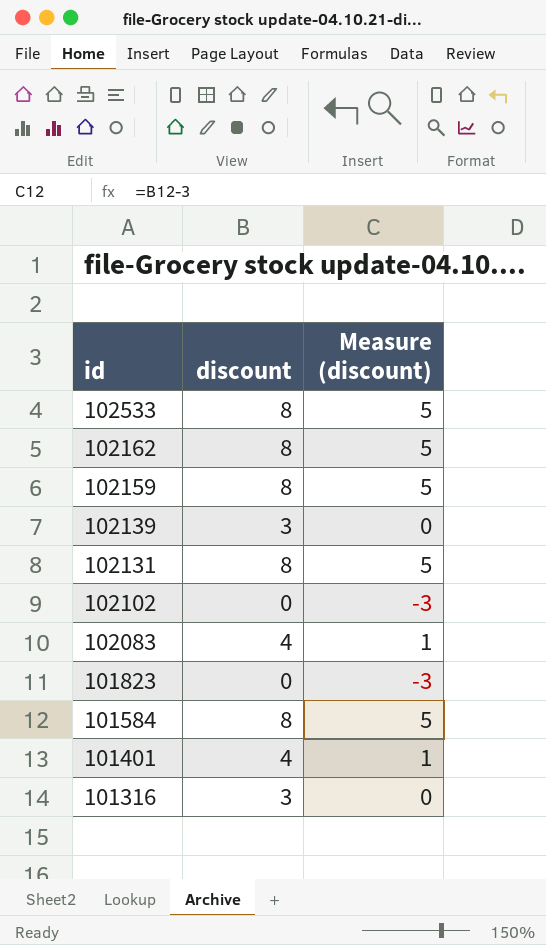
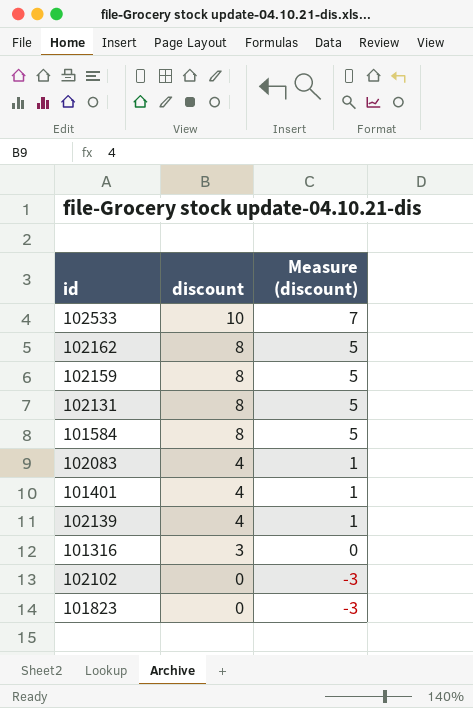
row order: id descending -> discount descending
102533 | discount: 8 -> 10
102533 | Measure (discount): 5 -> 7
102139 | discount: 3 -> 4
102139 | Measure (discount): 0 -> 1

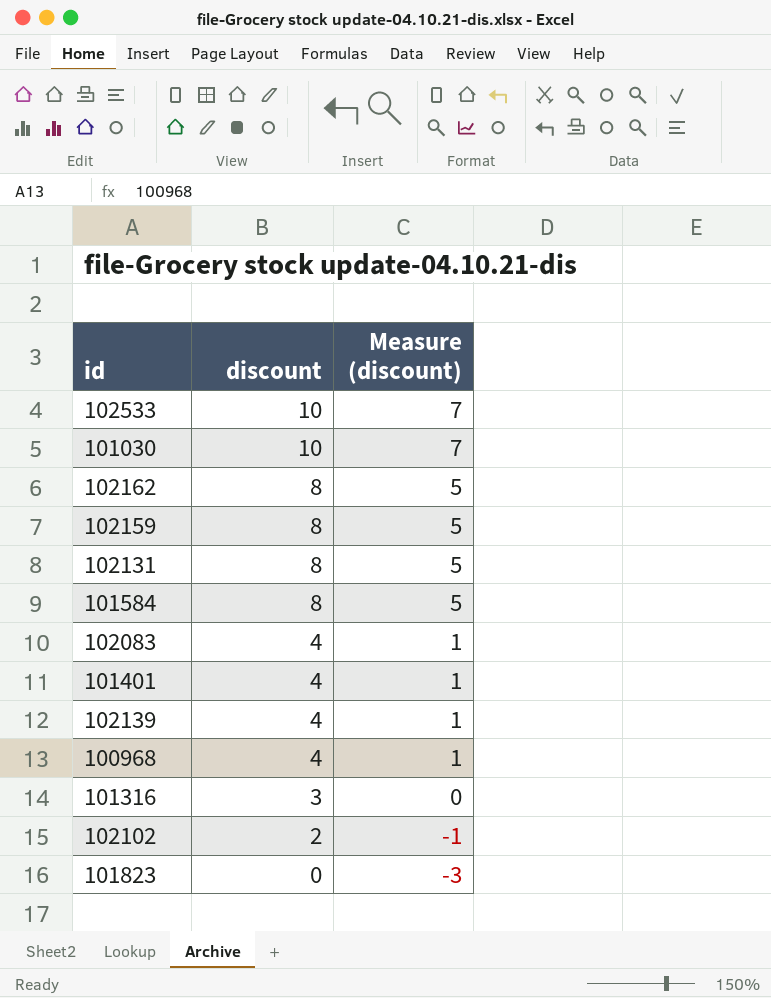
row 101030: none -> 10 | 7
row 100968: none -> 4 | 1
102102 | discount: 0 -> 2
102102 | Measure (discount): -3 -> -1

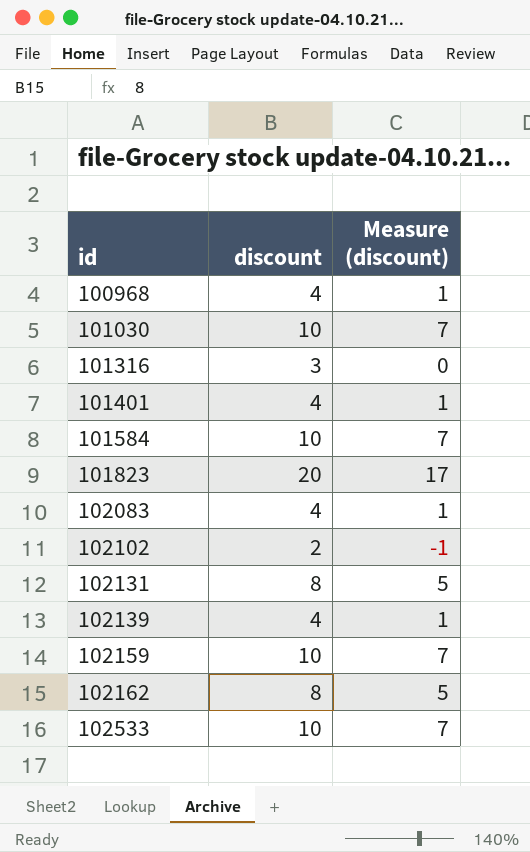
row order: discount descending -> id ascending
101584 | discount: 8 -> 10
101584 | Measure (discount): 5 -> 7
101823 | discount: 0 -> 20
101823 | Measure (discount): -3 -> 17
102159 | discount: 8 -> 10
102159 | Measure (discount): 5 -> 7

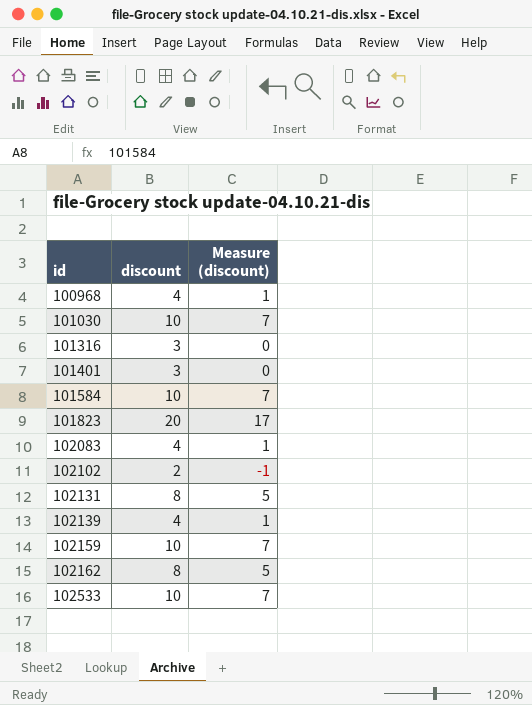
101401 | discount: 4 -> 3
101401 | Measure (discount): 1 -> 0

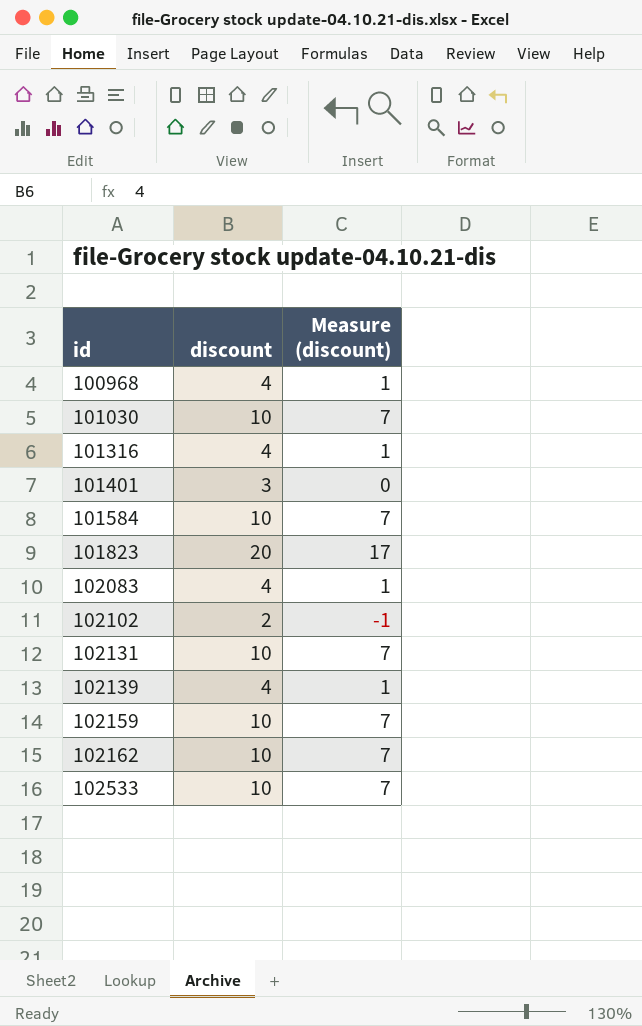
101316 | discount: 3 -> 4
101316 | Measure (discount): 0 -> 1
102131 | discount: 8 -> 10
102131 | Measure (discount): 5 -> 7
102162 | discount: 8 -> 10
102162 | Measure (discount): 5 -> 7

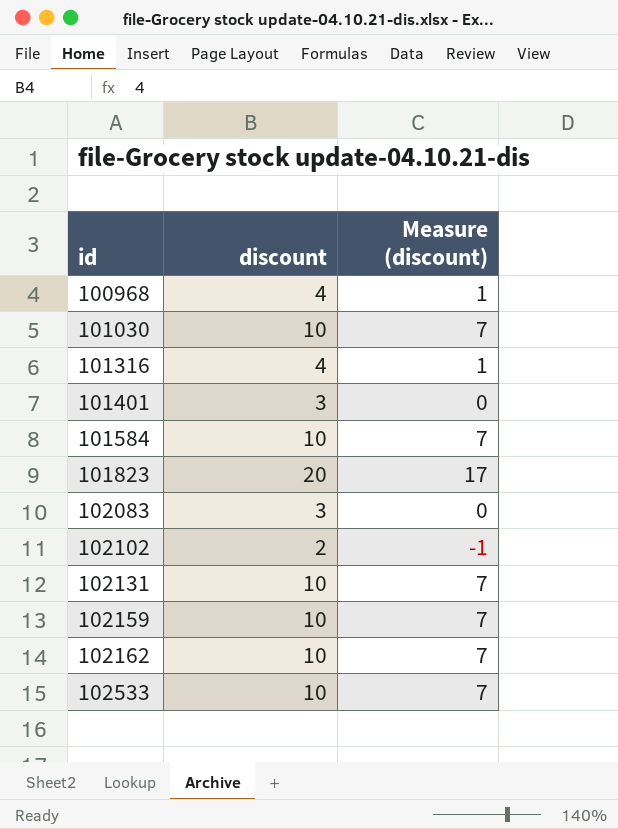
row 102139: 4 | 1 -> none
102083 | discount: 4 -> 3
102083 | Measure (discount): 1 -> 0

